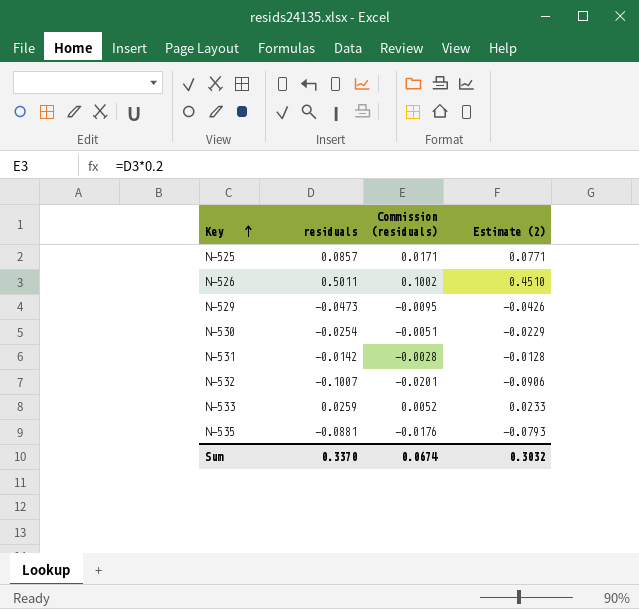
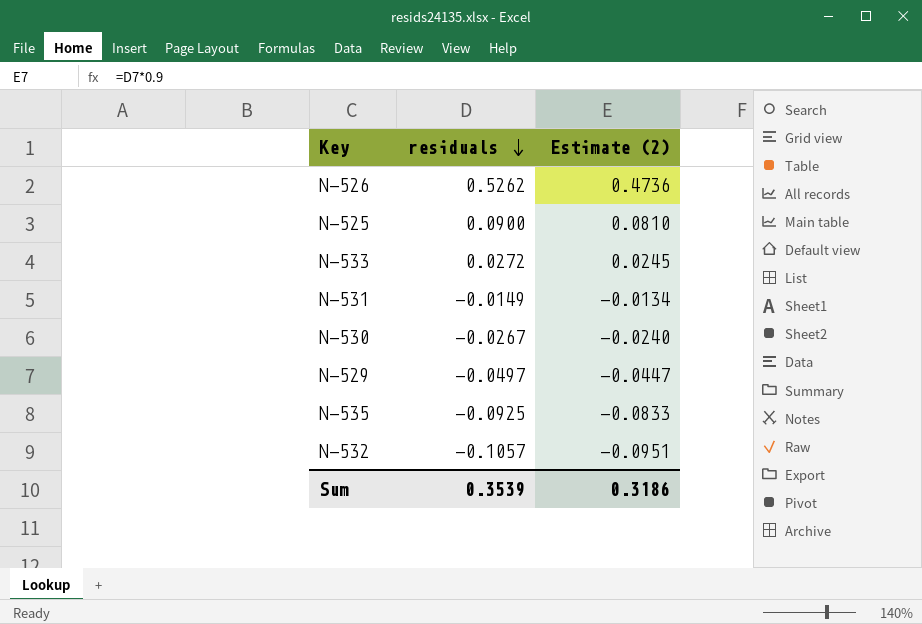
row order: Key ascending -> residuals descending
column Commission (residuals) | formula: [residuals] * 0.2 -> none
N-526 | residuals: 0.5011 -> 0.5262
N-526 | Estimate (2): 0.4510 -> 0.4736
N-525 | residuals: 0.0857 -> 0.0900
N-525 | Estimate (2): 0.0771 -> 0.0810
N-533 | residuals: 0.0259 -> 0.0272
N-533 | Estimate (2): 0.0233 -> 0.0245
N-531 | residuals: -0.0142 -> -0.0149
N-531 | Estimate (2): -0.0128 -> -0.0134
N-530 | residuals: -0.0254 -> -0.0267
N-530 | Estimate (2): -0.0229 -> -0.0240
N-529 | residuals: -0.0473 -> -0.0497
N-529 | Estimate (2): -0.0426 -> -0.0447
N-535 | residuals: -0.0881 -> -0.0925
N-535 | Estimate (2): -0.0793 -> -0.0833
N-532 | residuals: -0.1007 -> -0.1057
N-532 | Estimate (2): -0.0906 -> -0.0951
Sum | residuals: 0.3370 -> 0.3539
Sum | Estimate (2): 0.3032 -> 0.3186

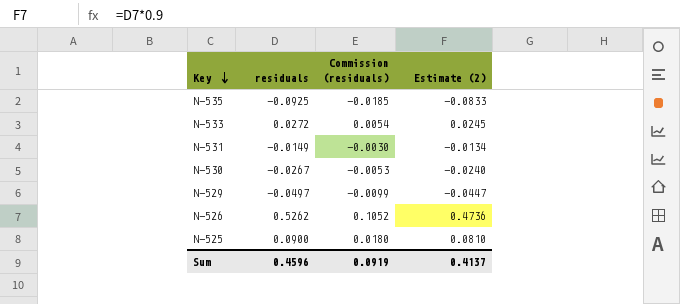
row order: residuals descending -> Key descending
column Commission (residuals) | formula: none -> [residuals] * 0.2
row N-532: -0.1057 | -0.0951 -> none
Sum | residuals: 0.3539 -> 0.4596
Sum | Estimate (2): 0.3186 -> 0.4137

